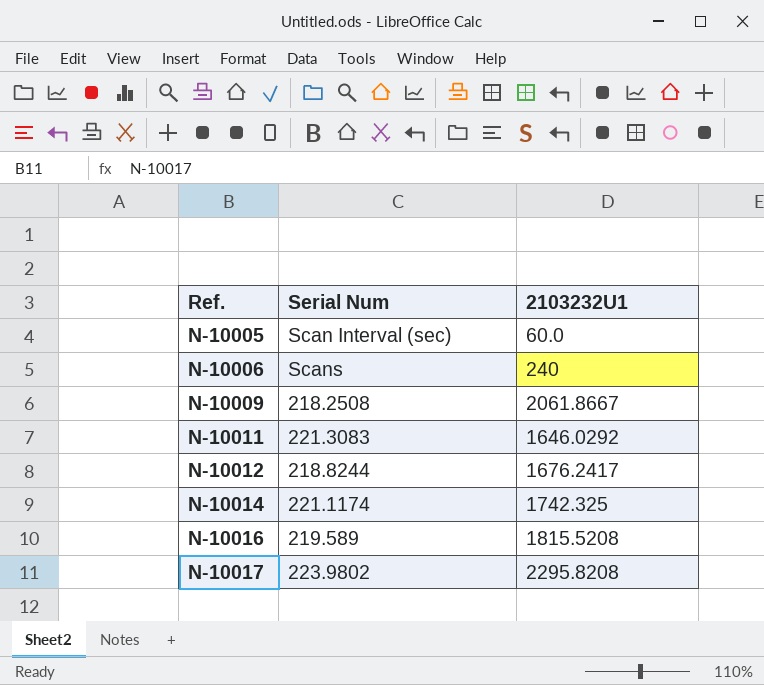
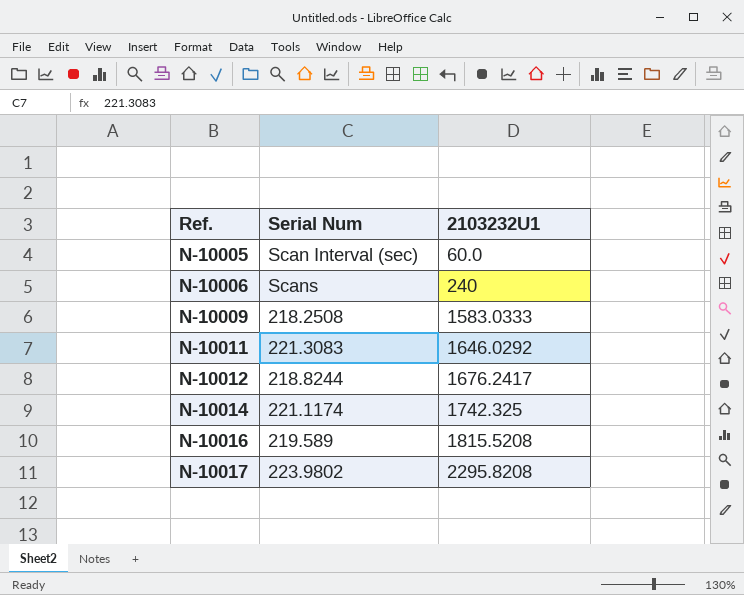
N-10009 | 2103232U1: 2061.8667 -> 1583.0333

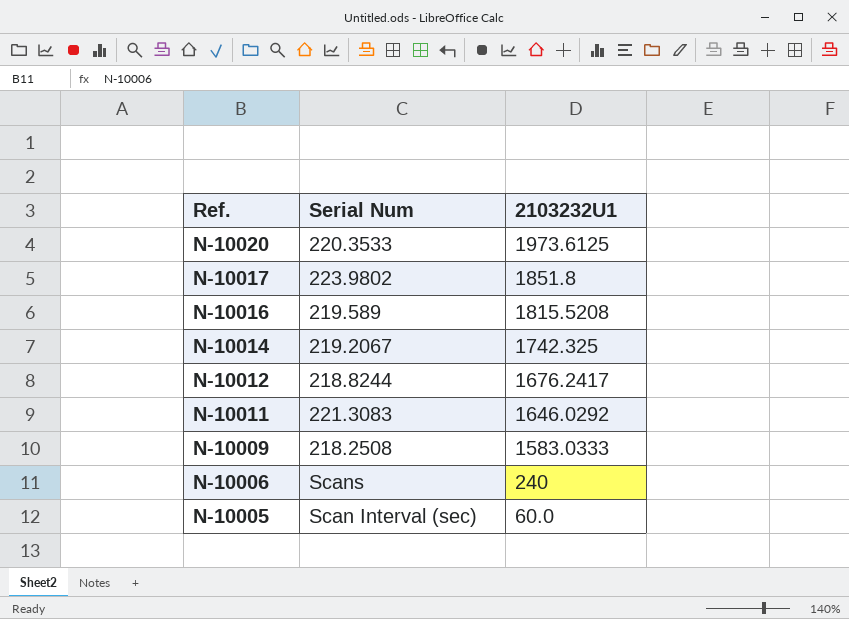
row order: Ref. ascending -> Ref. descending
row N-10020: none -> 220.3533 | 1973.6125
N-10017 | 2103232U1: 2295.8208 -> 1851.8
N-10014 | Serial Num: 221.1174 -> 219.2067

